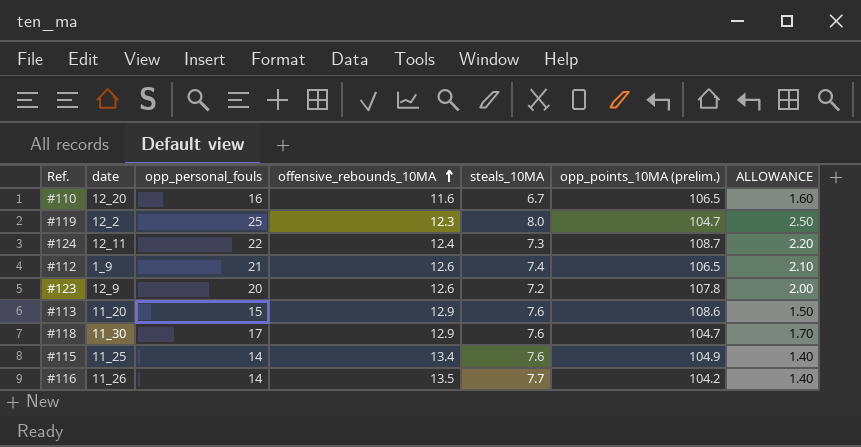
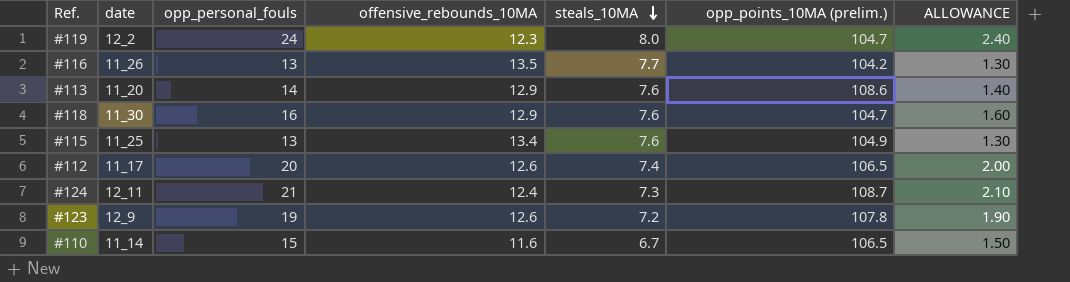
row order: offensive_rebounds_10MA ascending -> steals_10MA descending
#119 | opp_personal_fouls: 25 -> 24
#119 | ALLOWANCE: 2.50 -> 2.40
#116 | opp_personal_fouls: 14 -> 13
#116 | ALLOWANCE: 1.40 -> 1.30
#113 | opp_personal_fouls: 15 -> 14
#113 | ALLOWANCE: 1.50 -> 1.40
#118 | opp_personal_fouls: 17 -> 16
#118 | ALLOWANCE: 1.70 -> 1.60
#115 | opp_personal_fouls: 14 -> 13
#115 | ALLOWANCE: 1.40 -> 1.30
#112 | date: 1_9 -> 11_17
#112 | opp_personal_fouls: 21 -> 20
#112 | ALLOWANCE: 2.10 -> 2.00
#124 | opp_personal_fouls: 22 -> 21
#124 | ALLOWANCE: 2.20 -> 2.10
#123 | opp_personal_fouls: 20 -> 19
#123 | ALLOWANCE: 2.00 -> 1.90
#110 | date: 12_20 -> 11_14
#110 | opp_personal_fouls: 16 -> 15
#110 | ALLOWANCE: 1.60 -> 1.50

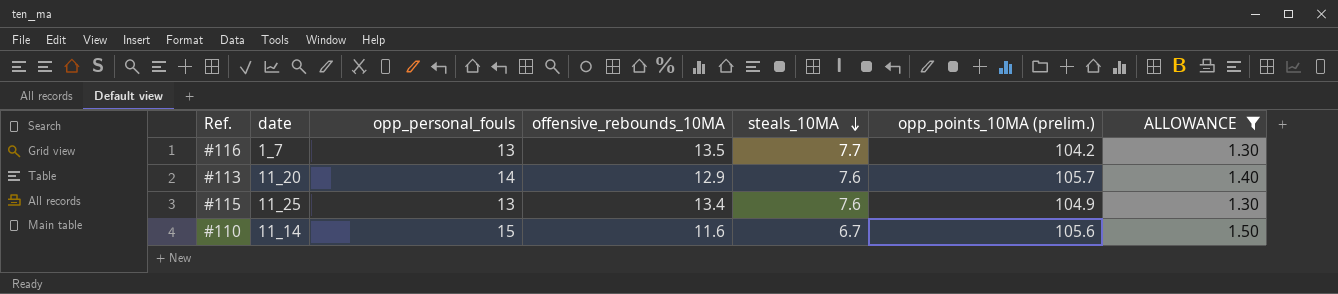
filter: none -> ALLOWANCE <= 1.50
#116 | date: 11_26 -> 1_7
#113 | opp_points_10MA (prelim.): 108.6 -> 105.7
#110 | opp_points_10MA (prelim.): 106.5 -> 105.6

